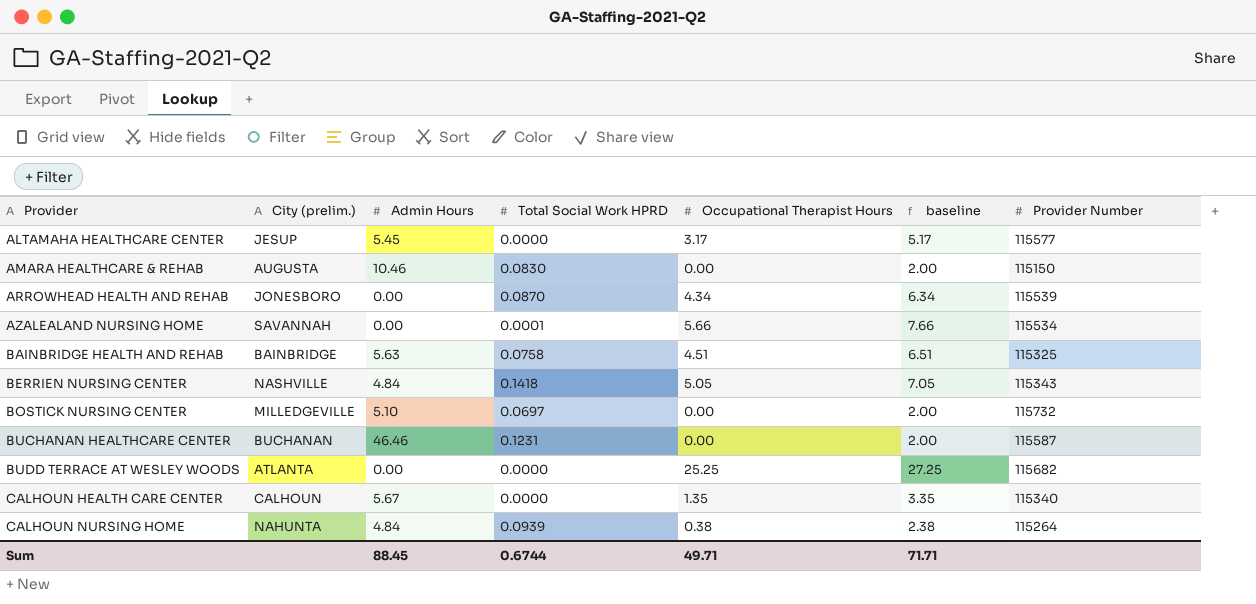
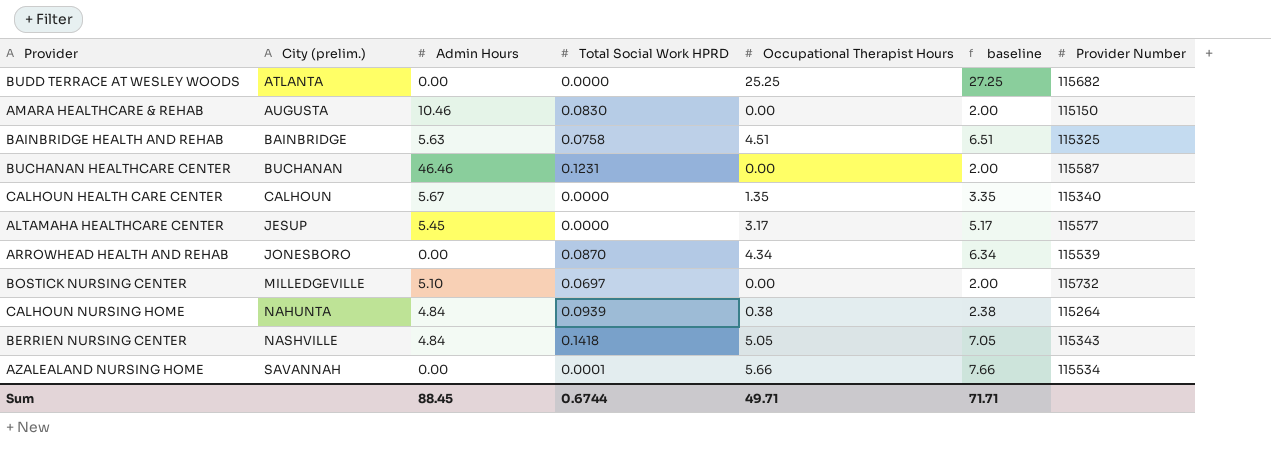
row order: Provider ascending -> City (prelim.) ascending

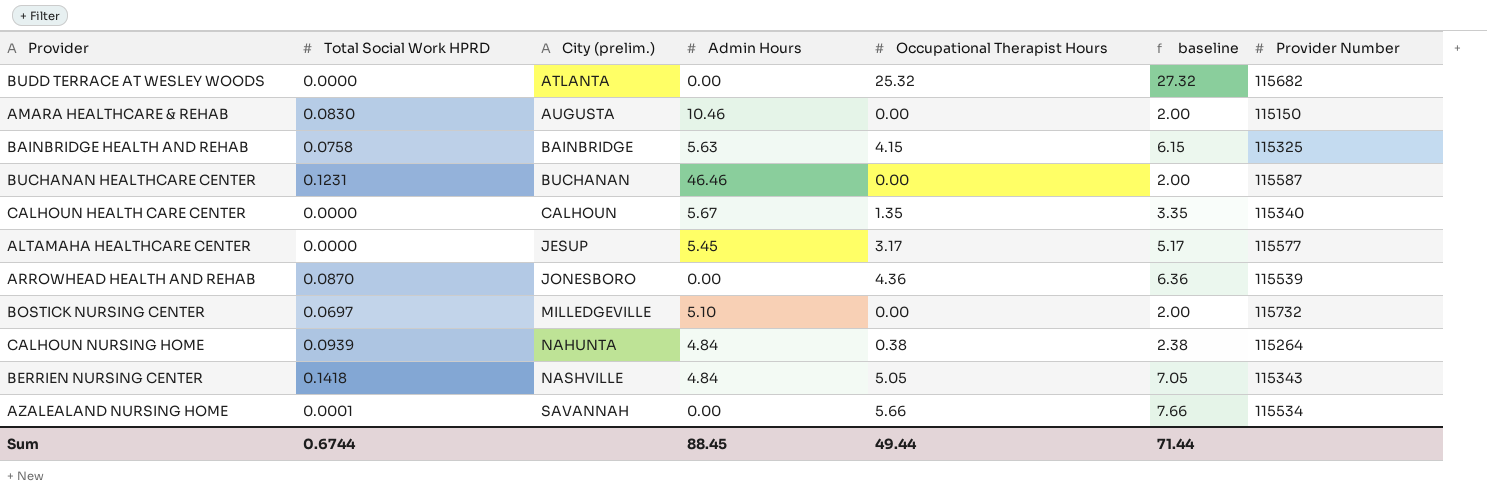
column Total Social Work HPRD | position: 4 -> 2
BUDD TERRACE AT WESLEY WOODS | Occupational Therapist Hours: 25.25 -> 25.32
BUDD TERRACE AT WESLEY WOODS | baseline: 27.25 -> 27.32
BAINBRIDGE HEALTH AND REHAB | Occupational Therapist Hours: 4.51 -> 4.15
BAINBRIDGE HEALTH AND REHAB | baseline: 6.51 -> 6.15
ARROWHEAD HEALTH AND REHAB | Occupational Therapist Hours: 4.34 -> 4.36
ARROWHEAD HEALTH AND REHAB | baseline: 6.34 -> 6.36
Sum | Occupational Therapist Hours: 49.71 -> 49.44
Sum | baseline: 71.71 -> 71.44

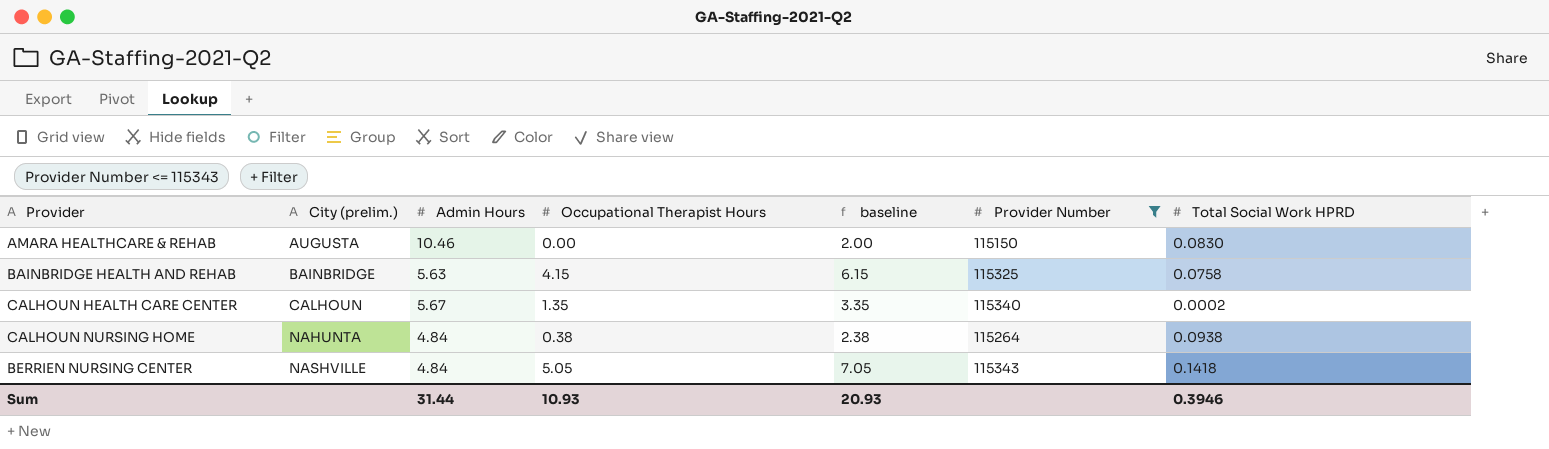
filter: none -> Provider Number <= 115343
column Total Social Work HPRD | position: 2 -> 7
CALHOUN HEALTH CARE CENTER | Total Social Work HPRD: 0.0000 -> 0.0002
CALHOUN NURSING HOME | Total Social Work HPRD: 0.0939 -> 0.0938
Sum | Admin Hours: 88.45 -> 31.44
Sum | Occupational Therapist Hours: 49.44 -> 10.93
Sum | baseline: 71.44 -> 20.93
Sum | Total Social Work HPRD: 0.6744 -> 0.3946

